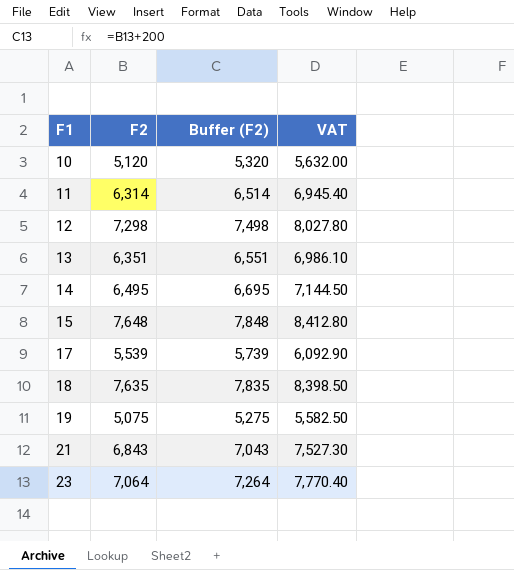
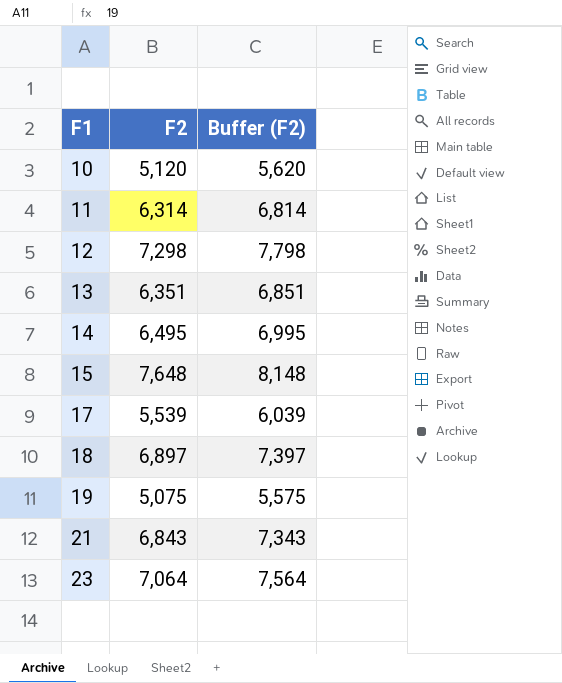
column VAT | formula: [F2] * 1.1 -> none
column Buffer (F2) | formula: [F2] + 200 -> [F2] + 500
18 | F2: 7,635 -> 6,897

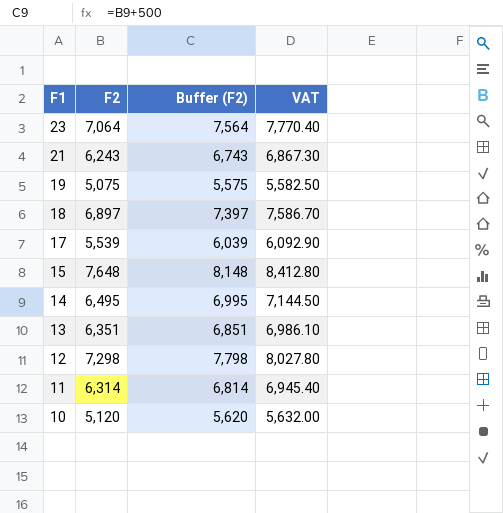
row order: F1 ascending -> F1 descending
column VAT | formula: none -> [F2] * 1.1
21 | F2: 6,843 -> 6,243
21 | Buffer (F2): 7,343 -> 6,743

